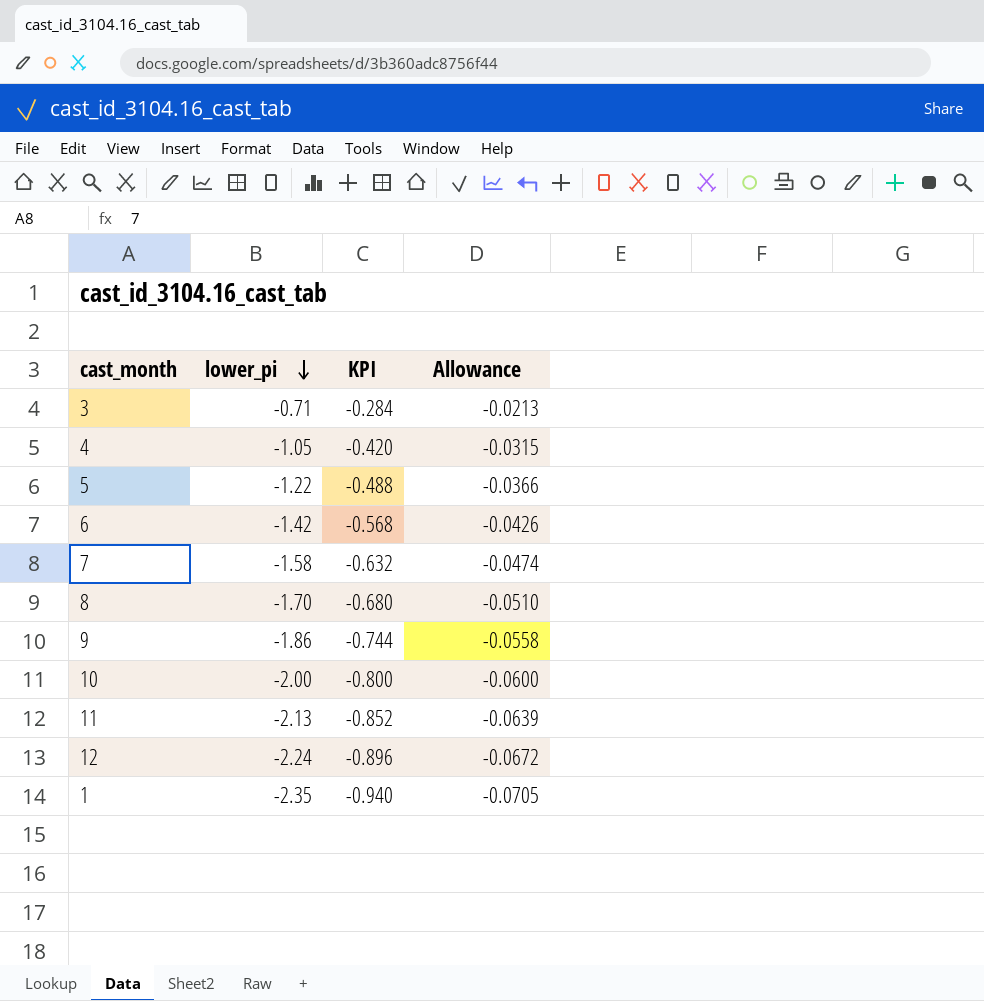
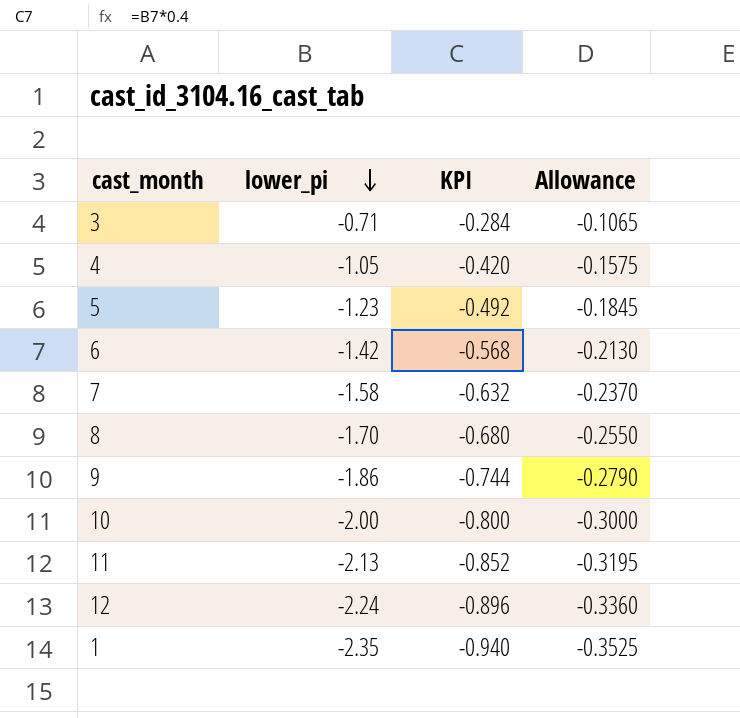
column Allowance | formula: [lower_pi] * 0.03 -> [lower_pi] * 0.15
5 | lower_pi: -1.22 -> -1.23
5 | KPI: -0.488 -> -0.492

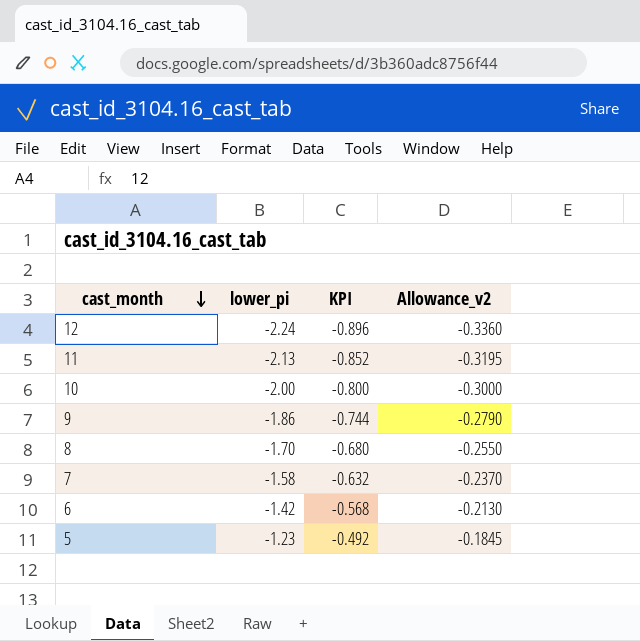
row order: lower_pi descending -> cast_month descending
column name: Allowance -> Allowance_v2
row 3: -0.71 | -0.284 | -0.1065 -> none
row 4: -1.05 | -0.420 | -0.1575 -> none
row 1: -2.35 | -0.940 | -0.3525 -> none

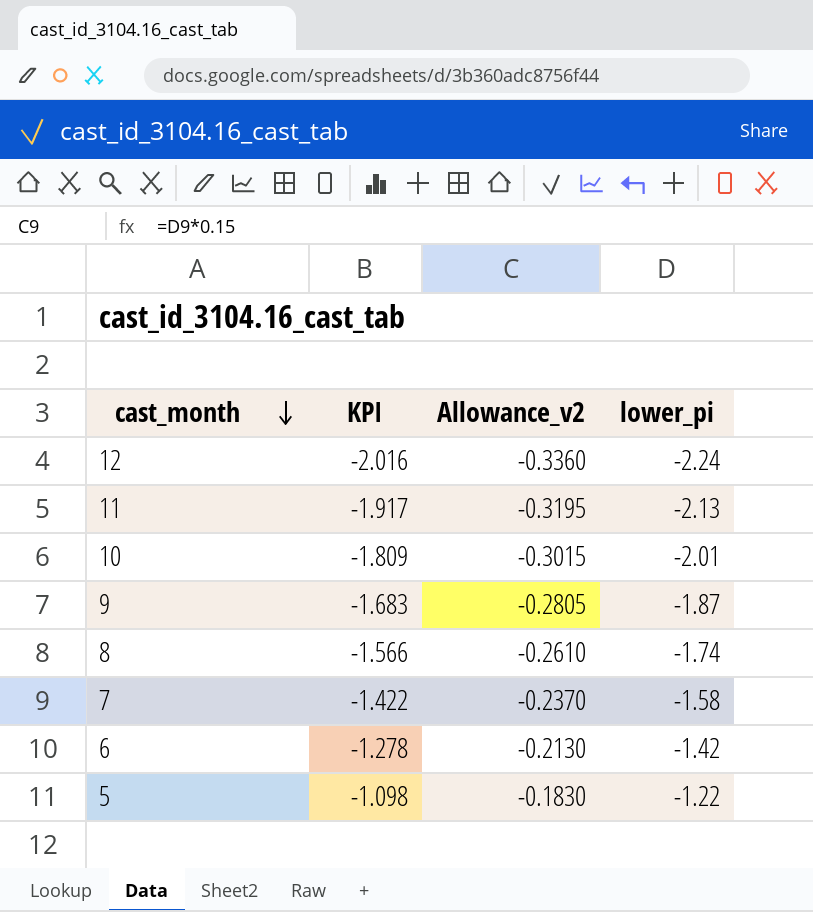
column KPI | formula: [lower_pi] * 0.4 -> [lower_pi] * 0.9
column lower_pi | position: 2 -> 4
10 | Allowance_v2: -0.3000 -> -0.3015
10 | lower_pi: -2.00 -> -2.01
9 | Allowance_v2: -0.2790 -> -0.2805
9 | lower_pi: -1.86 -> -1.87
8 | Allowance_v2: -0.2550 -> -0.2610
8 | lower_pi: -1.70 -> -1.74
5 | Allowance_v2: -0.1845 -> -0.1830
5 | lower_pi: -1.23 -> -1.22

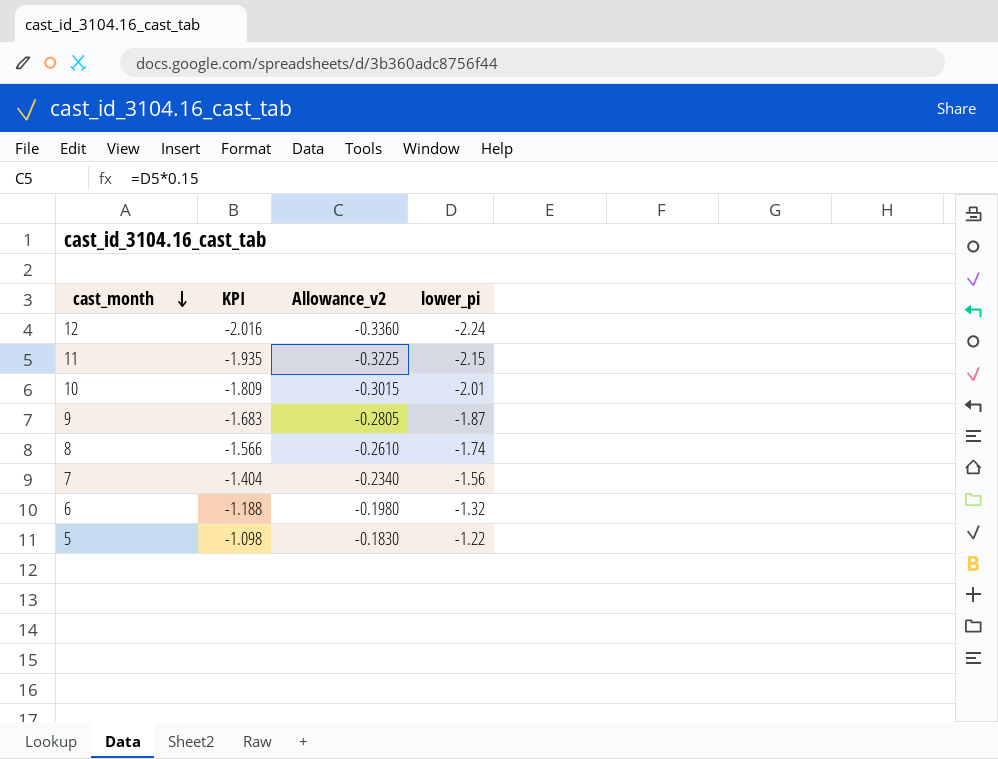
11 | KPI: -1.917 -> -1.935
11 | Allowance_v2: -0.3195 -> -0.3225
11 | lower_pi: -2.13 -> -2.15
7 | KPI: -1.422 -> -1.404
7 | Allowance_v2: -0.2370 -> -0.2340
7 | lower_pi: -1.58 -> -1.56
6 | KPI: -1.278 -> -1.188
6 | Allowance_v2: -0.2130 -> -0.1980
6 | lower_pi: -1.42 -> -1.32

